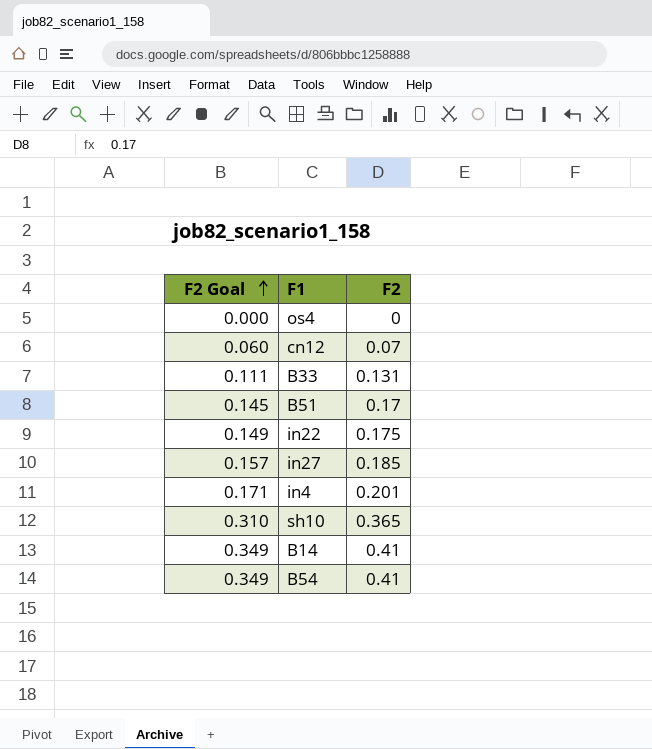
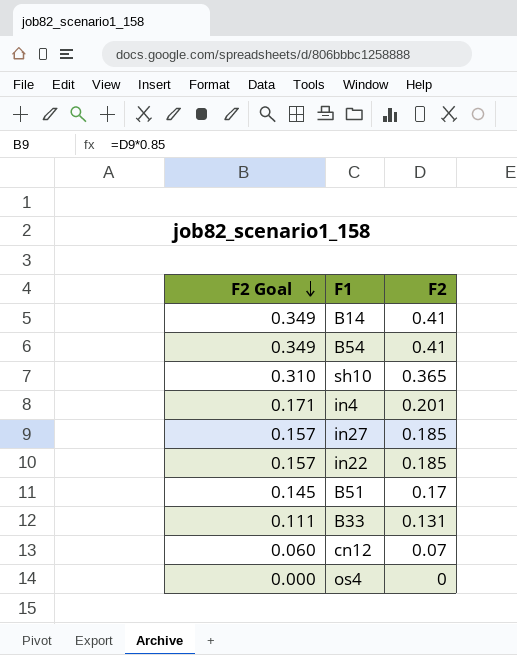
row order: F2 Goal ascending -> F2 Goal descending
in22 | F2 Goal: 0.149 -> 0.157
in22 | F2: 0.175 -> 0.185

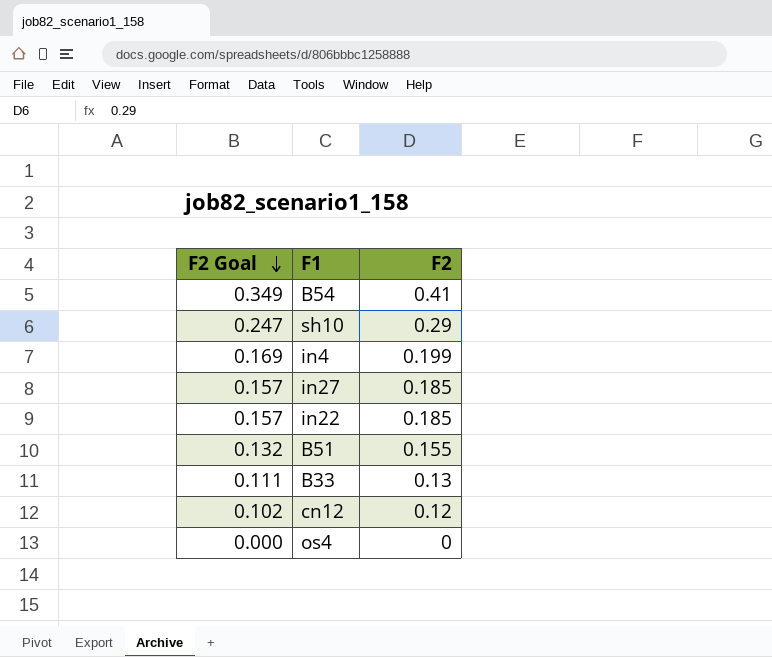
row B14: 0.349 | 0.41 -> none
sh10 | F2 Goal: 0.310 -> 0.247
sh10 | F2: 0.365 -> 0.29
in4 | F2 Goal: 0.171 -> 0.169
in4 | F2: 0.201 -> 0.199
B51 | F2 Goal: 0.145 -> 0.132
B51 | F2: 0.17 -> 0.155
B33 | F2: 0.131 -> 0.13
cn12 | F2 Goal: 0.060 -> 0.102
cn12 | F2: 0.07 -> 0.12

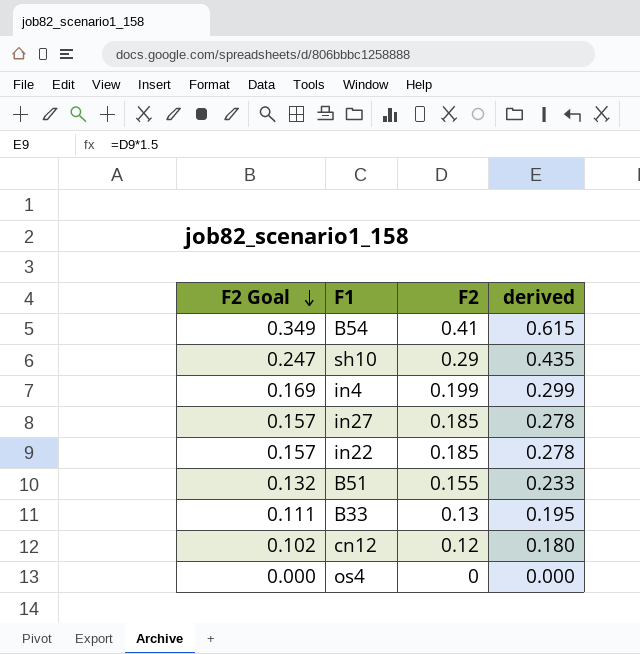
column derived | formula: none -> [F2] * 1.5

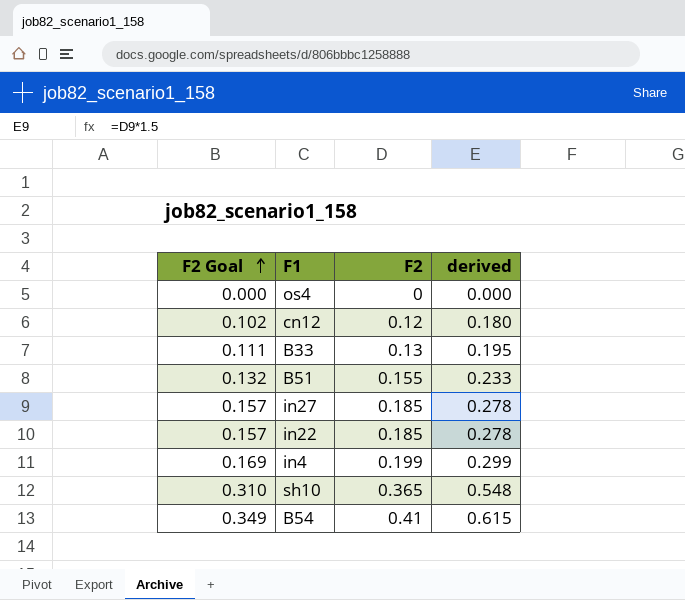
row order: F2 Goal descending -> F2 Goal ascending
sh10 | F2 Goal: 0.247 -> 0.310
sh10 | F2: 0.29 -> 0.365
sh10 | derived: 0.435 -> 0.548

